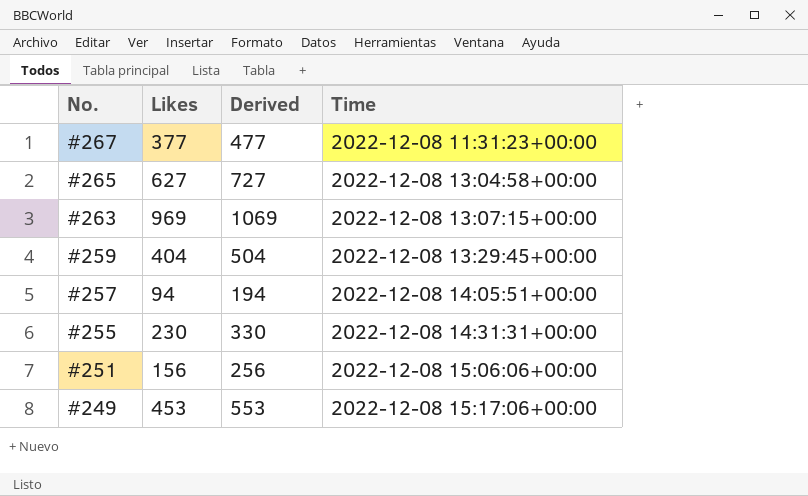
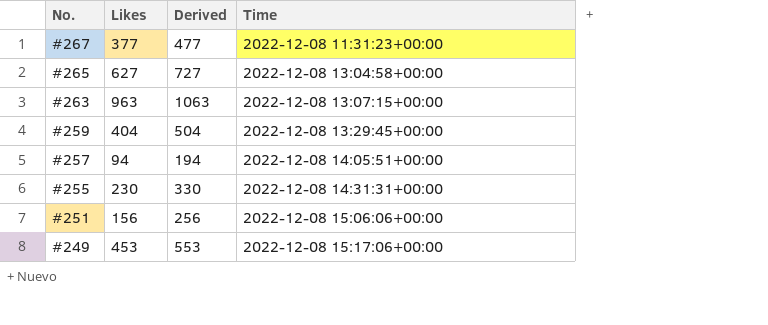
#263 | Likes: 969 -> 963
#263 | Derived: 1069 -> 1063

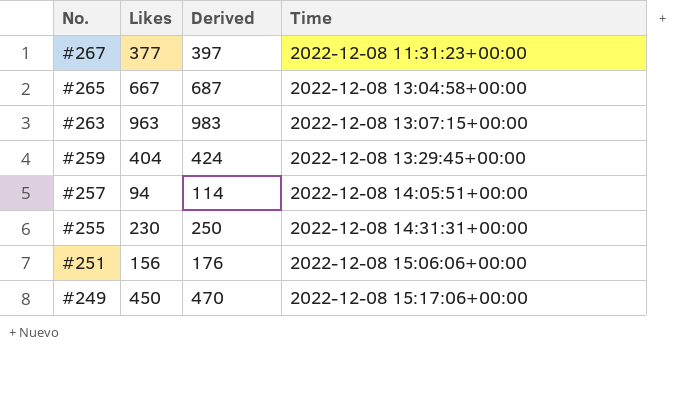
column Derived | formula: [Likes] + 100 -> [Likes] + 20
#265 | Likes: 627 -> 667
#249 | Likes: 453 -> 450

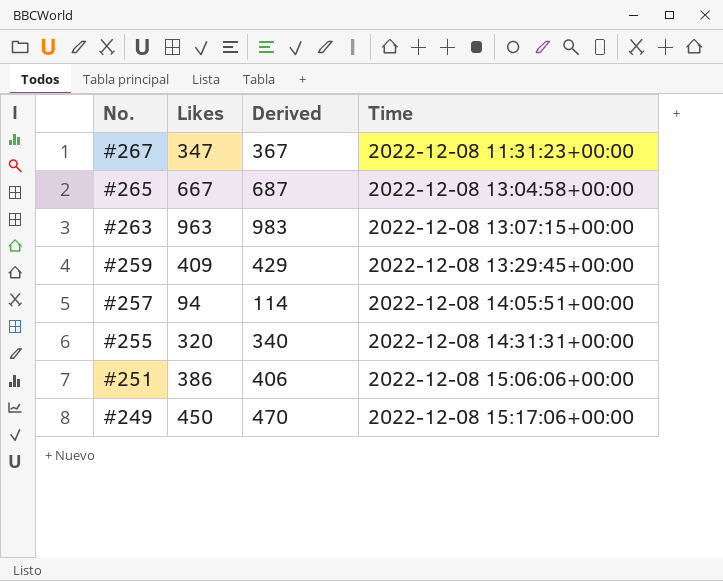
#267 | Likes: 377 -> 347
#267 | Derived: 397 -> 367
#259 | Likes: 404 -> 409
#259 | Derived: 424 -> 429
#255 | Likes: 230 -> 320
#255 | Derived: 250 -> 340
#251 | Likes: 156 -> 386
#251 | Derived: 176 -> 406

